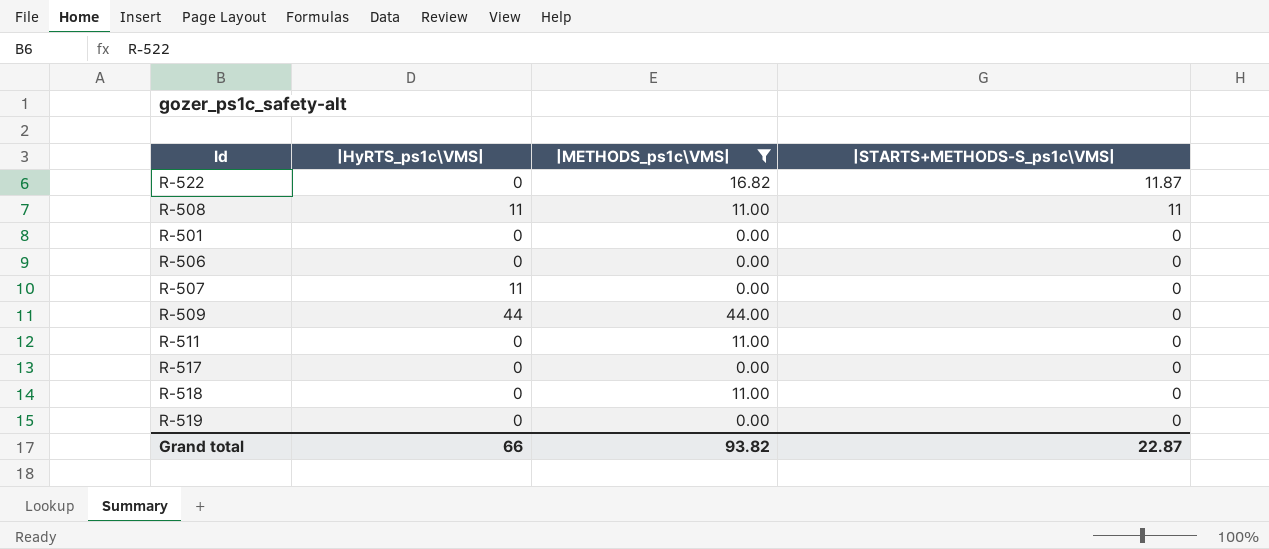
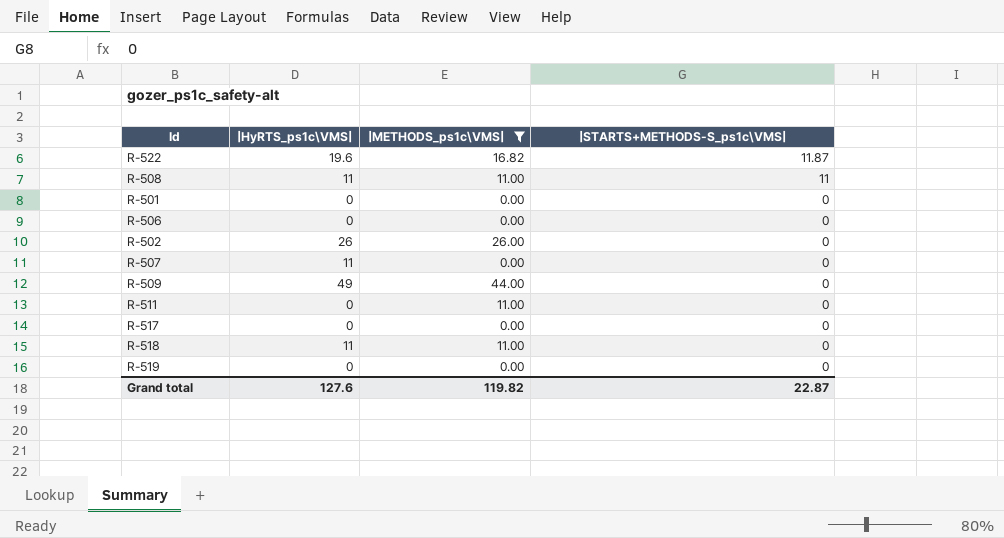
R-522 | |HyRTS_ps1c\VMS|: 0 -> 19.6
row R-502: none -> 26 | 26.00 | 0
R-509 | |HyRTS_ps1c\VMS|: 44 -> 49
R-518 | |HyRTS_ps1c\VMS|: 0 -> 11
Grand total | |HyRTS_ps1c\VMS|: 66 -> 127.6
Grand total | |METHODS_ps1c\VMS|: 93.82 -> 119.82

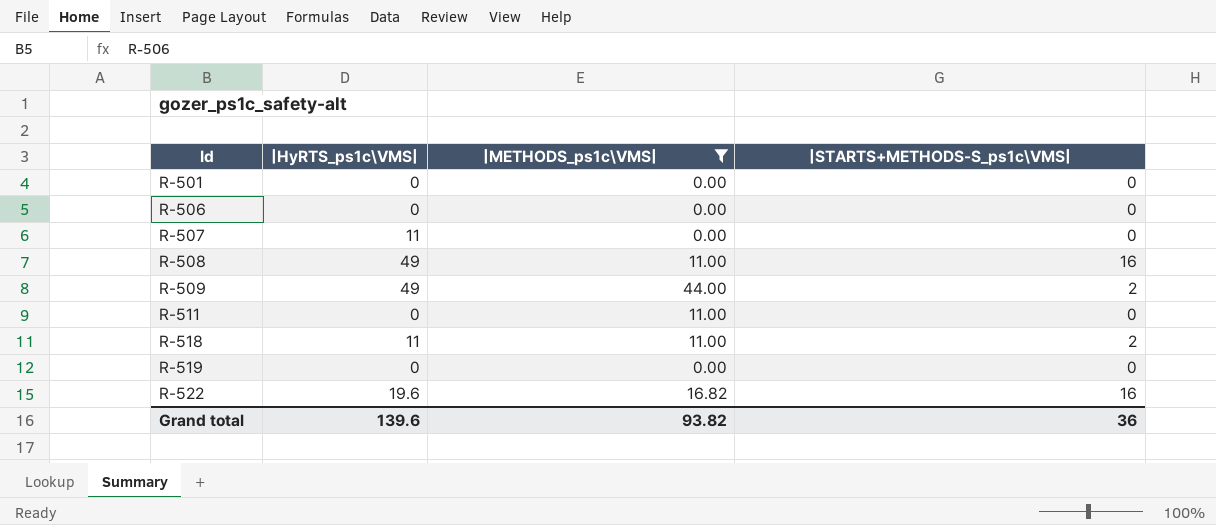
row order: |STARTS+METHODS-S_ps1c\VMS| descending -> Id ascending
row R-502: 26 | 26.00 | 0 -> none
row R-517: 0 | 0.00 | 0 -> none
R-508 | |HyRTS_ps1c\VMS|: 11 -> 49
R-508 | |STARTS+METHODS-S_ps1c\VMS|: 11 -> 16
R-509 | |STARTS+METHODS-S_ps1c\VMS|: 0 -> 2
R-518 | |STARTS+METHODS-S_ps1c\VMS|: 0 -> 2
R-522 | |STARTS+METHODS-S_ps1c\VMS|: 11.87 -> 16
Grand total | |HyRTS_ps1c\VMS|: 127.6 -> 139.6
Grand total | |METHODS_ps1c\VMS|: 119.82 -> 93.82
Grand total | |STARTS+METHODS-S_ps1c\VMS|: 22.87 -> 36

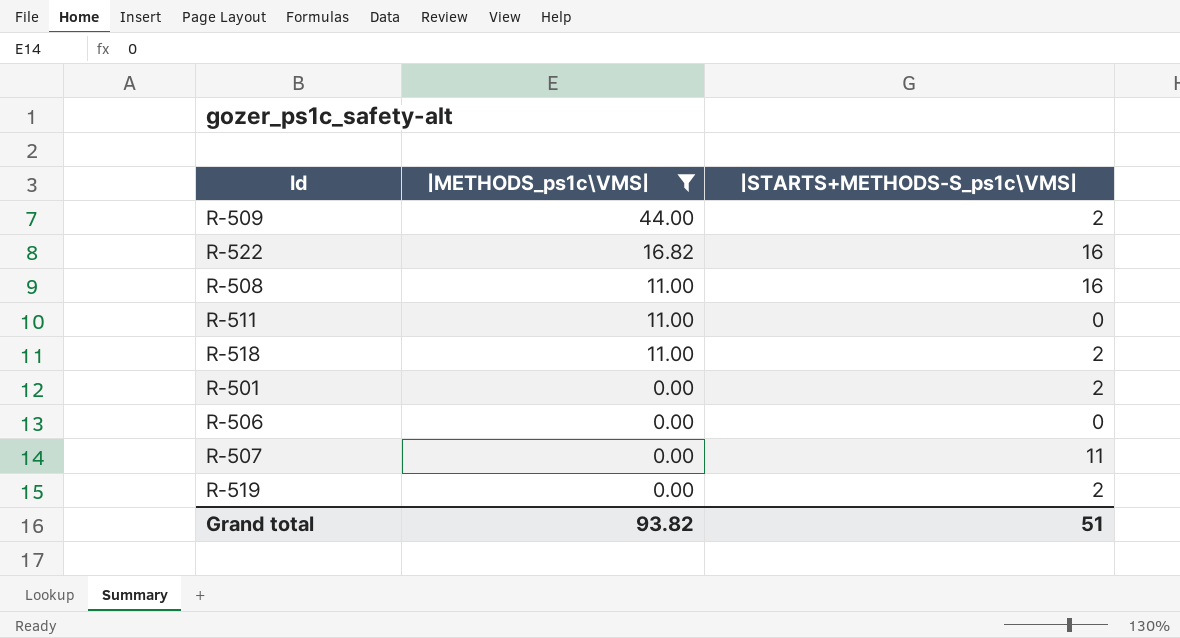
row order: Id ascending -> |METHODS_ps1c\VMS| descending
column |HyRTS_ps1c\VMS| | position: 2 -> none
R-501 | |STARTS+METHODS-S_ps1c\VMS|: 0 -> 2
R-507 | |STARTS+METHODS-S_ps1c\VMS|: 0 -> 11
R-519 | |STARTS+METHODS-S_ps1c\VMS|: 0 -> 2
Grand total | |STARTS+METHODS-S_ps1c\VMS|: 36 -> 51

